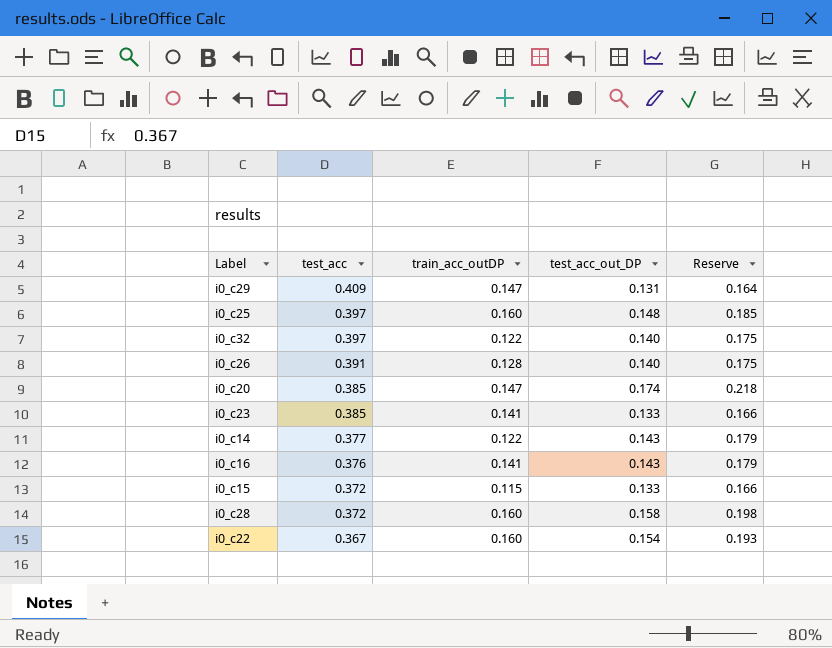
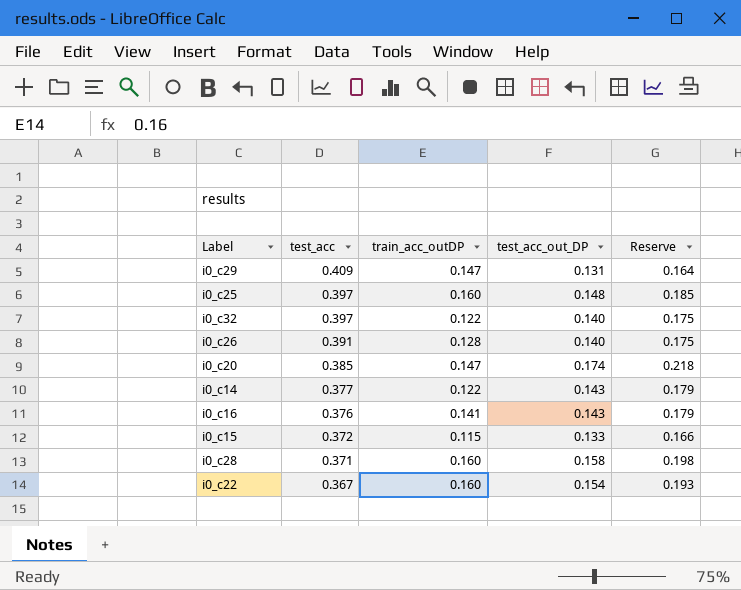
row i0_c23: 0.385 | 0.141 | 0.133 | 0.166 -> none
i0_c28 | test_acc: 0.372 -> 0.371

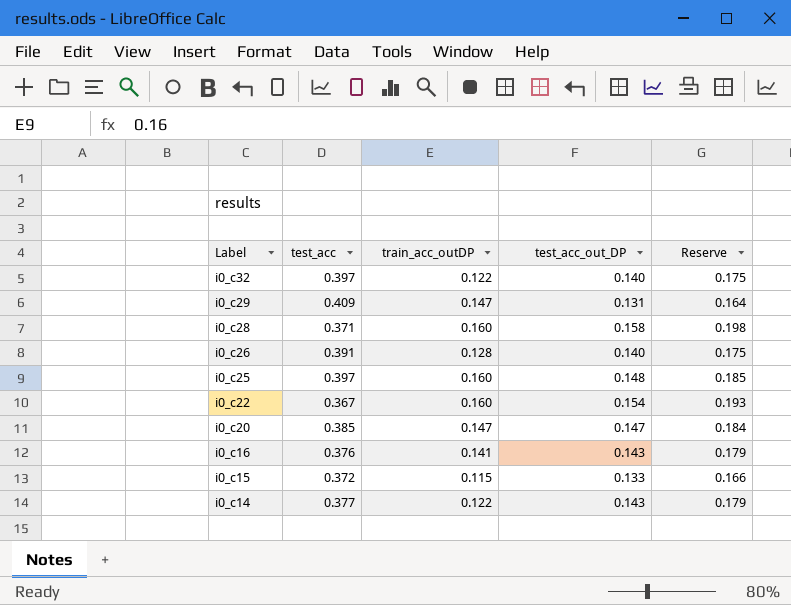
row order: test_acc descending -> Label descending
i0_c20 | test_acc_out_DP: 0.174 -> 0.147
i0_c20 | Reserve: 0.218 -> 0.184

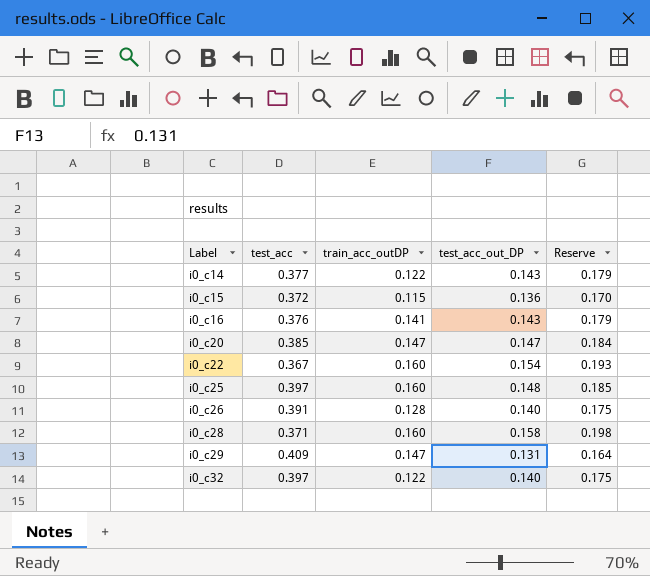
row order: Label descending -> Label ascending
i0_c15 | test_acc_out_DP: 0.133 -> 0.136
i0_c15 | Reserve: 0.166 -> 0.170

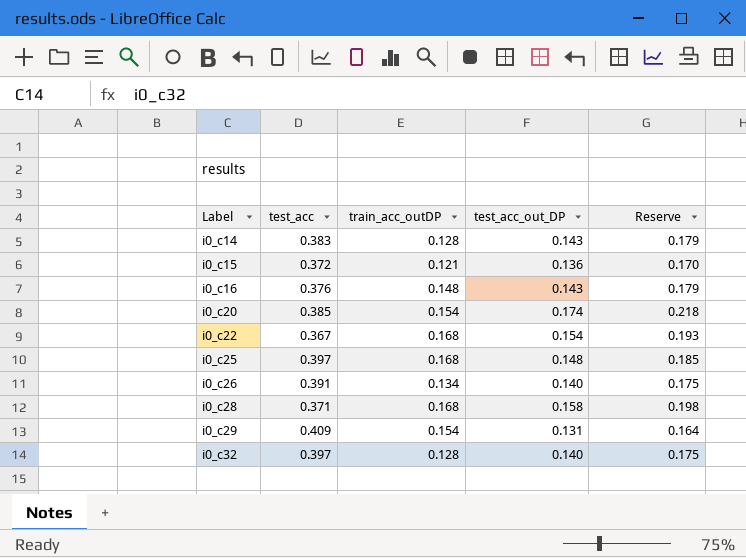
i0_c14 | test_acc: 0.377 -> 0.383
i0_c14 | train_acc_outDP: 0.122 -> 0.128
i0_c15 | train_acc_outDP: 0.115 -> 0.121
i0_c16 | train_acc_outDP: 0.141 -> 0.148
i0_c20 | train_acc_outDP: 0.147 -> 0.154
i0_c20 | test_acc_out_DP: 0.147 -> 0.174
i0_c20 | Reserve: 0.184 -> 0.218
i0_c22 | train_acc_outDP: 0.160 -> 0.168
i0_c25 | train_acc_outDP: 0.160 -> 0.168
i0_c26 | train_acc_outDP: 0.128 -> 0.134
i0_c28 | train_acc_outDP: 0.160 -> 0.168
i0_c29 | train_acc_outDP: 0.147 -> 0.154
i0_c32 | train_acc_outDP: 0.122 -> 0.128

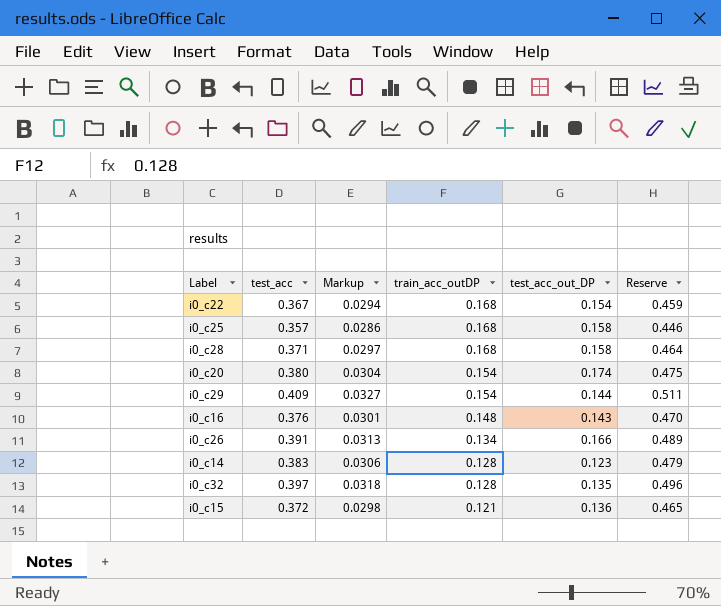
row order: Label ascending -> train_acc_outDP descending
column Markup | formula: none -> [test_acc] * 0.08
column Reserve | formula: [test_acc_out_DP] * 1.25 -> [test_acc] * 1.25
i0_c25 | test_acc: 0.397 -> 0.357
i0_c25 | test_acc_out_DP: 0.148 -> 0.158
i0_c20 | test_acc: 0.385 -> 0.380
i0_c29 | test_acc_out_DP: 0.131 -> 0.144
i0_c26 | test_acc_out_DP: 0.140 -> 0.166
i0_c14 | test_acc_out_DP: 0.143 -> 0.123
i0_c32 | test_acc_out_DP: 0.140 -> 0.135

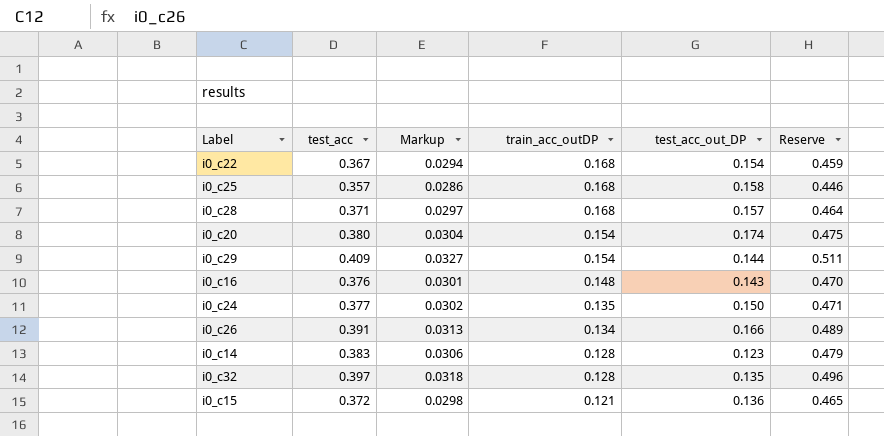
i0_c28 | test_acc_out_DP: 0.158 -> 0.157
row i0_c24: none -> 0.377 | 0.0302 | 0.135 | 0.150 | 0.471

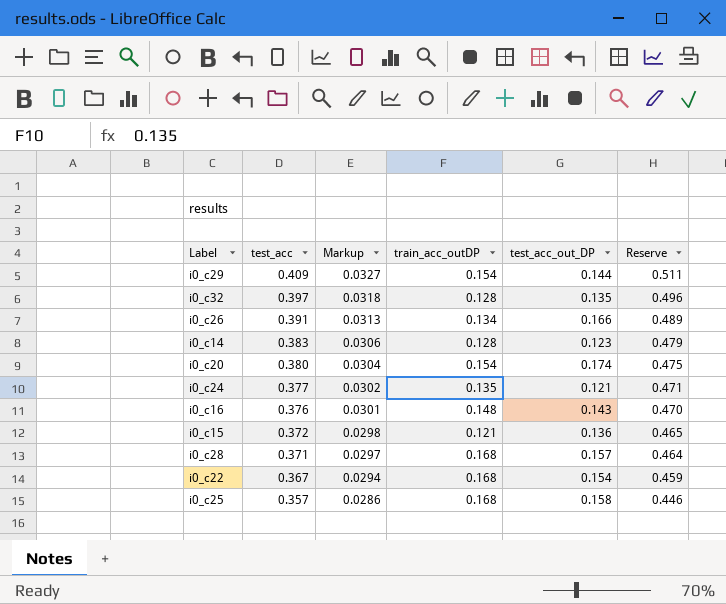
row order: train_acc_outDP descending -> test_acc descending
i0_c24 | test_acc_out_DP: 0.150 -> 0.121

